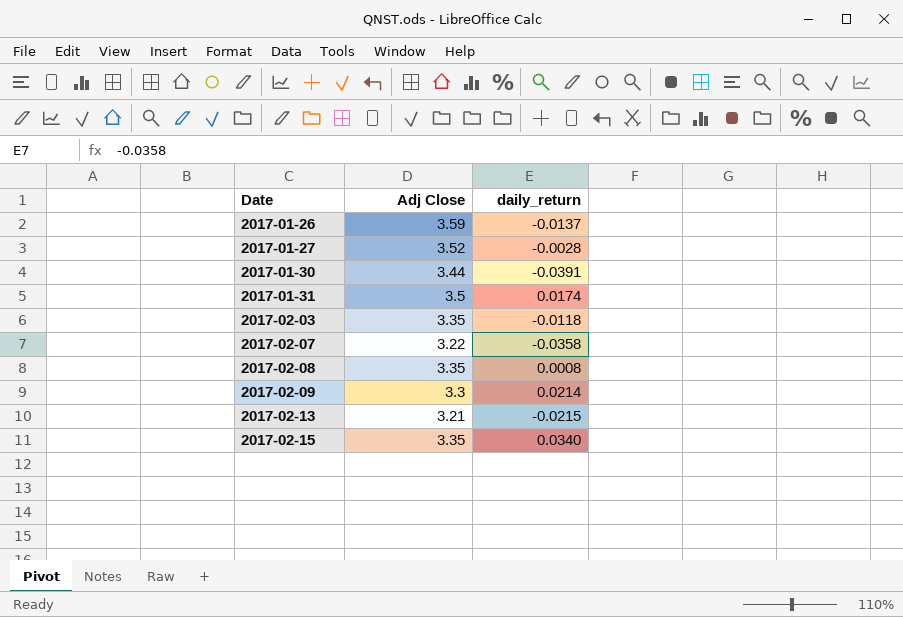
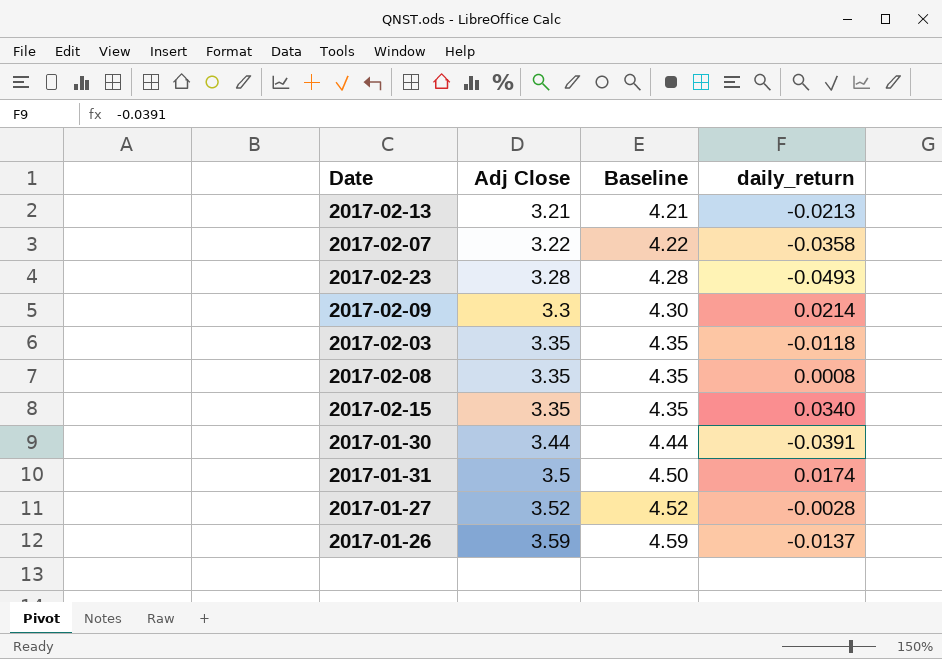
row order: Date ascending -> Adj Close ascending
column Baseline | formula: none -> [Adj Close] + 1
2017-02-13 | daily_return: -0.0215 -> -0.0213
row 2017-02-23: none -> 3.28 | 4.28 | -0.0493

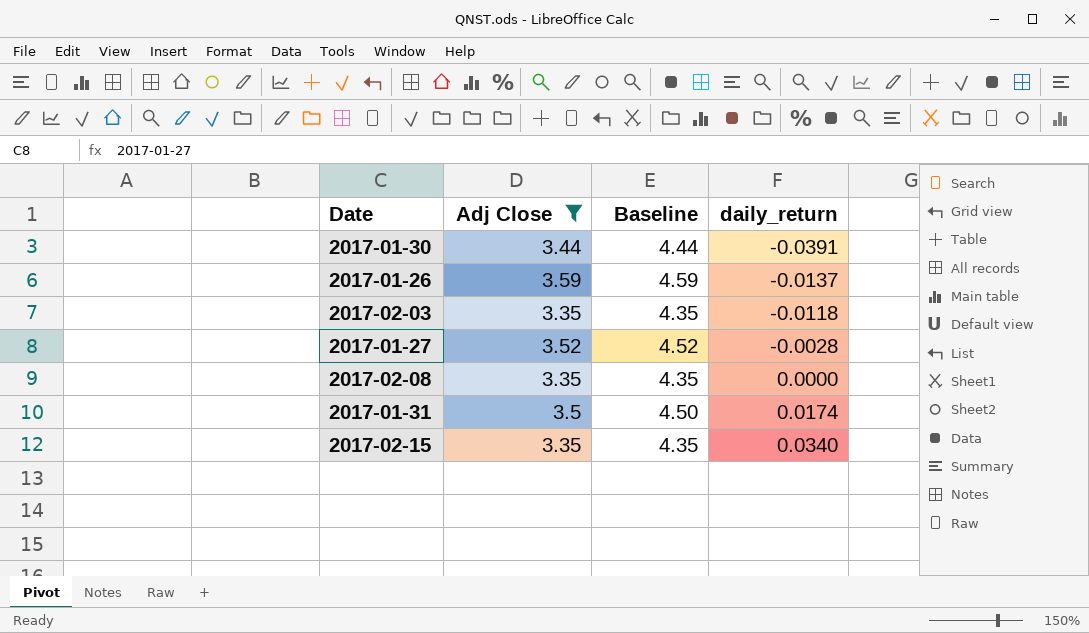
filter: none -> Adj Close >= 3.35
row order: Adj Close ascending -> daily_return ascending
2017-02-08 | daily_return: 0.0008 -> 0.0000

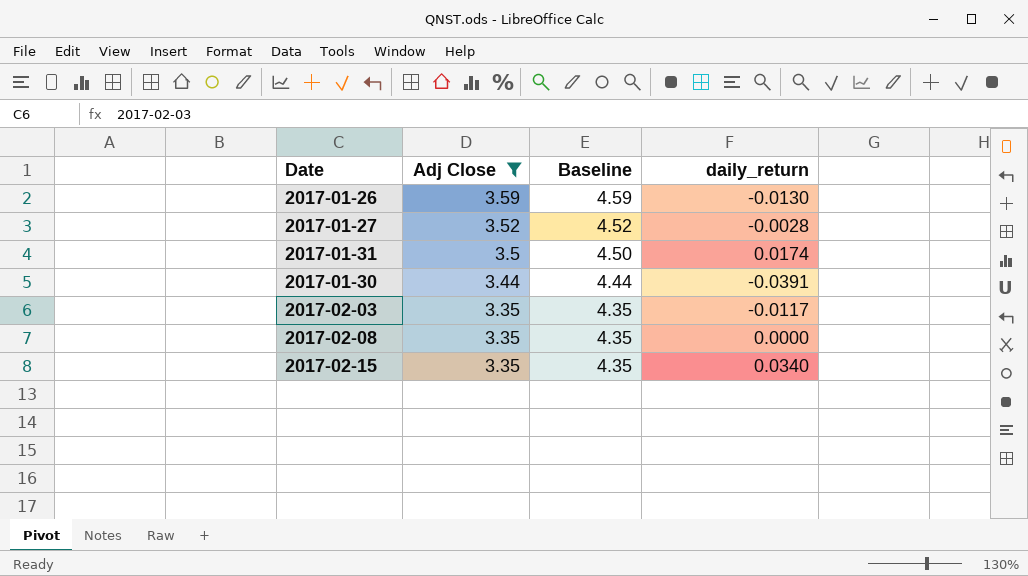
row order: daily_return ascending -> Adj Close descending
2017-01-26 | daily_return: -0.0137 -> -0.0130
2017-02-03 | daily_return: -0.0118 -> -0.0117

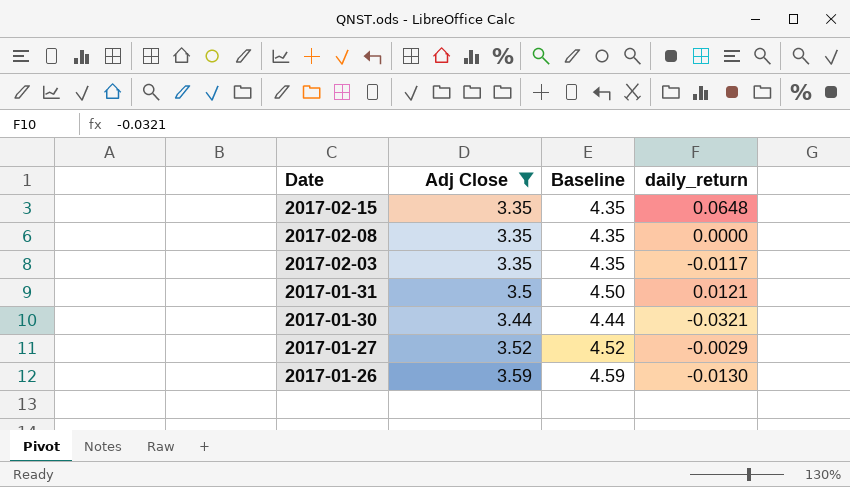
row order: Adj Close descending -> Date descending
2017-02-15 | daily_return: 0.0340 -> 0.0648
2017-01-31 | daily_return: 0.0174 -> 0.0121
2017-01-30 | daily_return: -0.0391 -> -0.0321
2017-01-27 | daily_return: -0.0028 -> -0.0029

